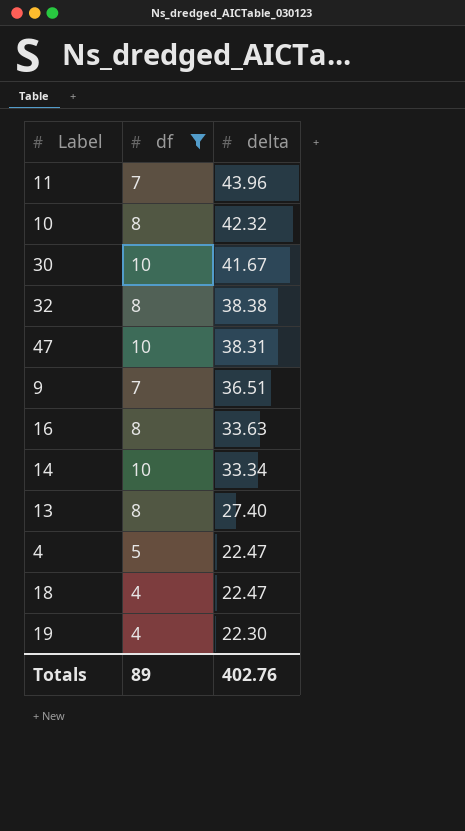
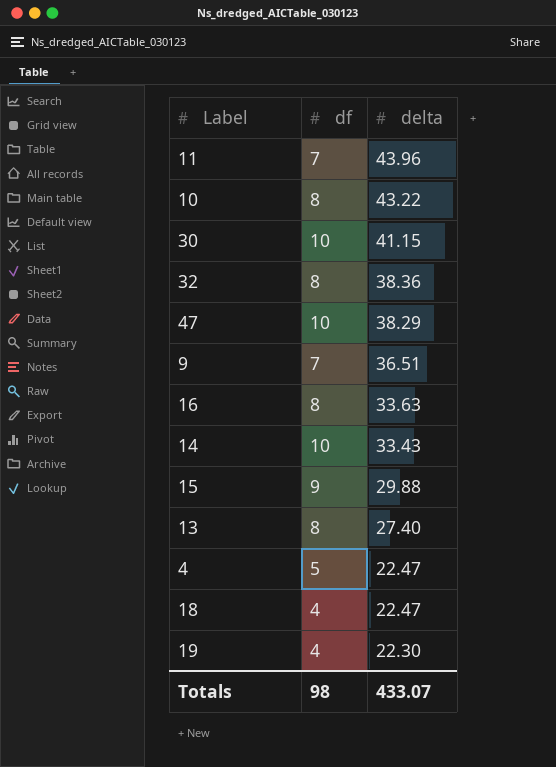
filter: df != 9 -> none
10 | delta: 42.32 -> 43.22
30 | delta: 41.67 -> 41.15
32 | delta: 38.38 -> 38.36
47 | delta: 38.31 -> 38.29
14 | delta: 33.34 -> 33.43
Totals | df: 89 -> 98
Totals | delta: 402.76 -> 433.07

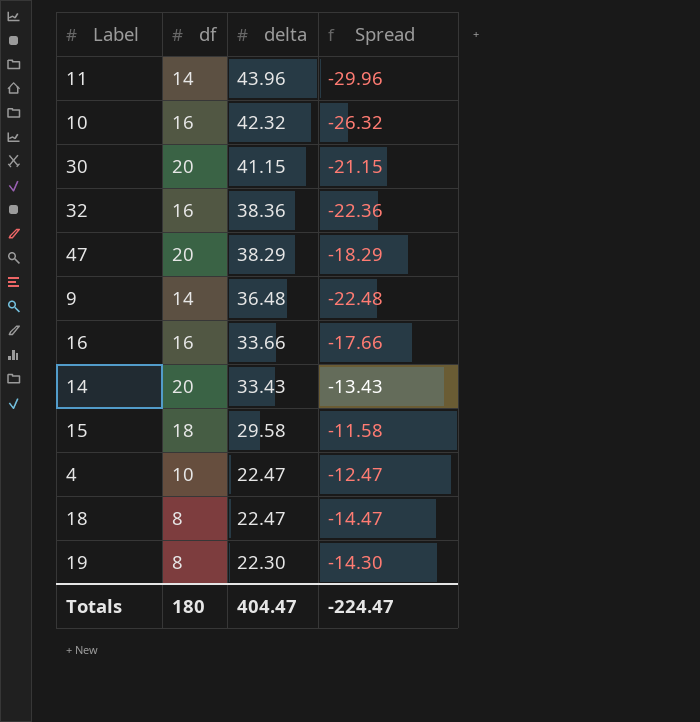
column Spread | formula: none -> [df] - [delta]
row 13: 8 | 27.40 -> none
11 | df: 7 -> 14
10 | df: 8 -> 16
10 | delta: 43.22 -> 42.32
30 | df: 10 -> 20
32 | df: 8 -> 16
47 | df: 10 -> 20
9 | df: 7 -> 14
9 | delta: 36.51 -> 36.48
16 | df: 8 -> 16
16 | delta: 33.63 -> 33.66
14 | df: 10 -> 20
15 | df: 9 -> 18
15 | delta: 29.88 -> 29.58
4 | df: 5 -> 10
18 | df: 4 -> 8
19 | df: 4 -> 8
Totals | df: 98 -> 180
Totals | delta: 433.07 -> 404.47

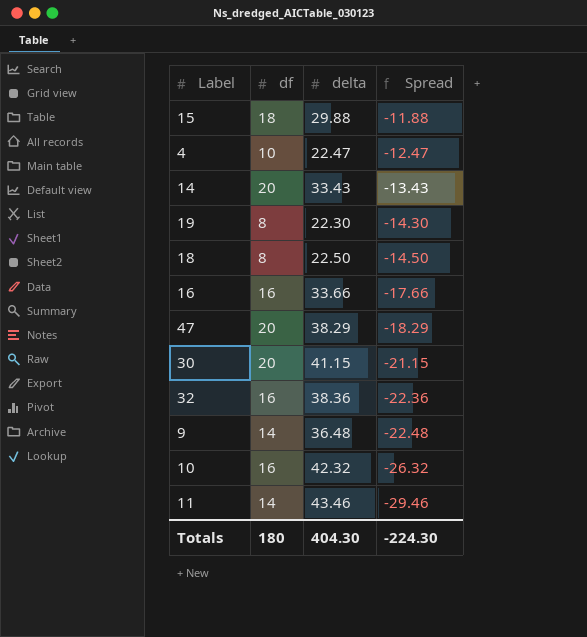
row order: delta descending -> Spread descending
15 | delta: 29.58 -> 29.88
15 | Spread: -11.58 -> -11.88
18 | delta: 22.47 -> 22.50
18 | Spread: -14.47 -> -14.50
11 | delta: 43.96 -> 43.46
11 | Spread: -29.96 -> -29.46
Totals | delta: 404.47 -> 404.30
Totals | Spread: -224.47 -> -224.30

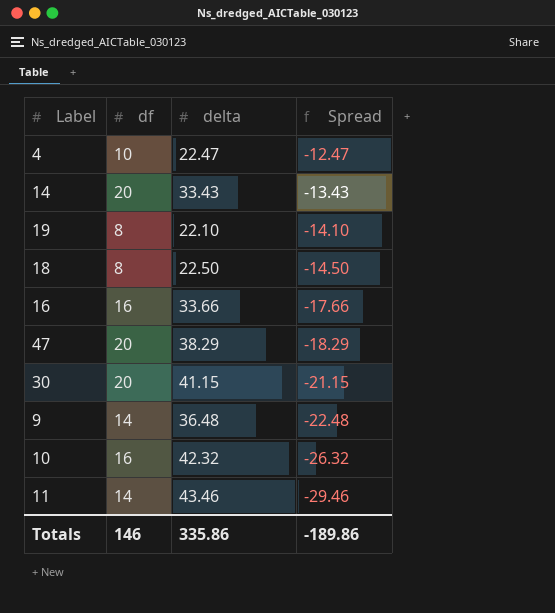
row 15: 18 | 29.88 | -11.88 -> none
row 32: 16 | 38.36 | -22.36 -> none
19 | delta: 22.30 -> 22.10
19 | Spread: -14.30 -> -14.10
Totals | df: 180 -> 146
Totals | delta: 404.30 -> 335.86
Totals | Spread: -224.30 -> -189.86

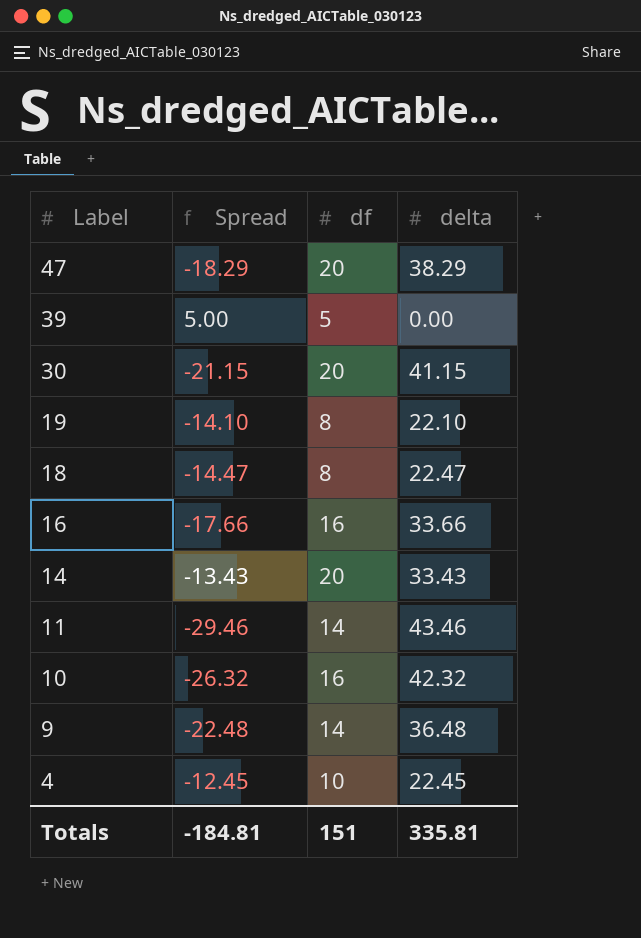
row order: Spread descending -> Label descending
column Spread | position: 4 -> 2
row 39: none -> 5.00 | 5 | 0.00
18 | Spread: -14.50 -> -14.47
18 | delta: 22.50 -> 22.47
4 | Spread: -12.47 -> -12.45
4 | delta: 22.47 -> 22.45
Totals | Spread: -189.86 -> -184.81
Totals | df: 146 -> 151
Totals | delta: 335.86 -> 335.81

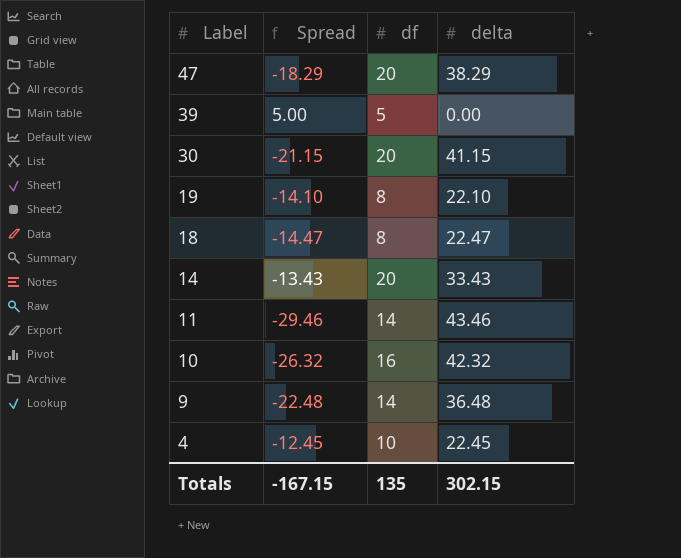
row 16: -17.66 | 16 | 33.66 -> none
Totals | Spread: -184.81 -> -167.15
Totals | df: 151 -> 135
Totals | delta: 335.81 -> 302.15

